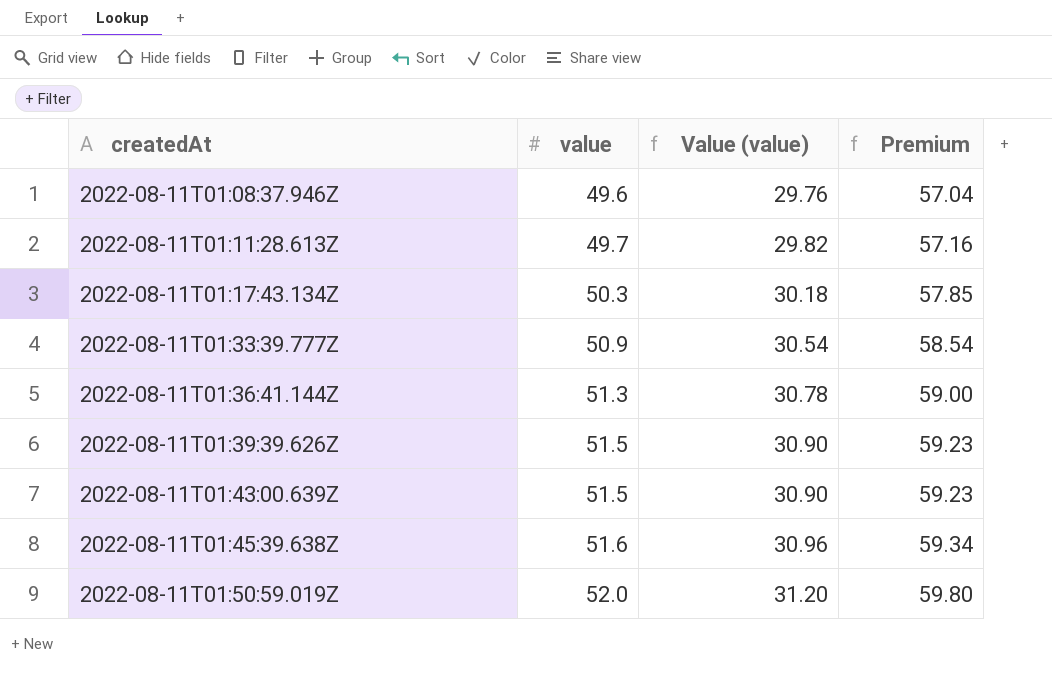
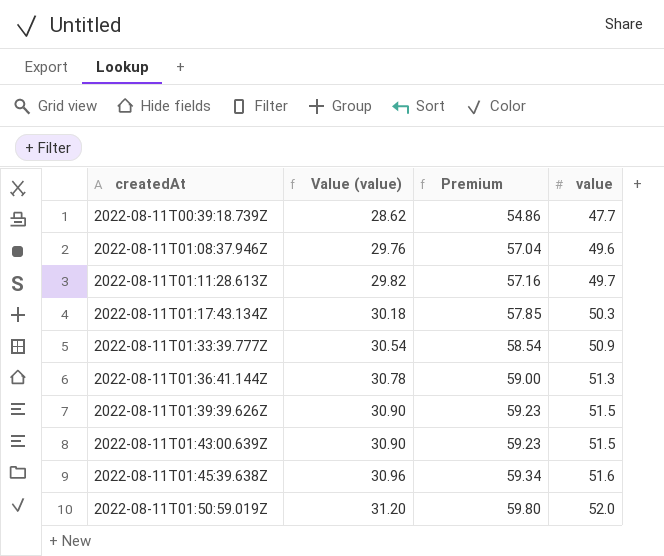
column value | position: 2 -> 4
row 2022-08-11T00:39:18.739Z: none -> 28.62 | 54.86 | 47.7

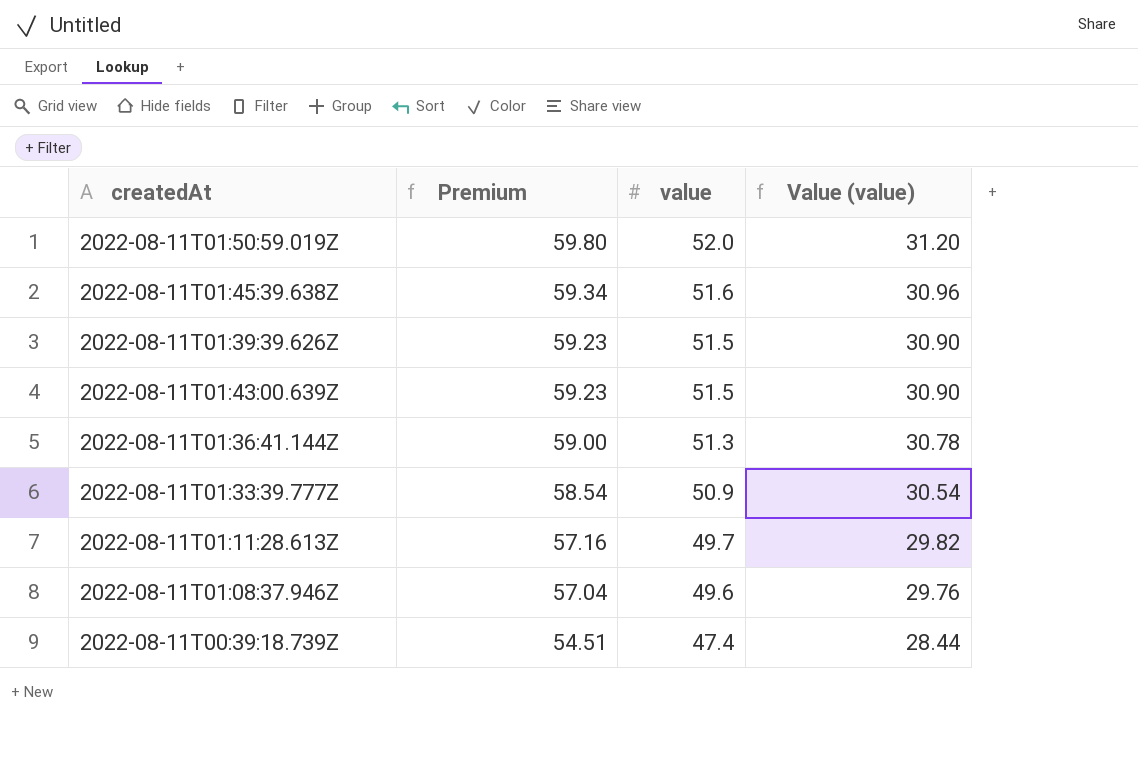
row order: createdAt ascending -> Premium descending
column Value (value) | position: 2 -> 4
row 2022-08-11T01:17:43.134Z: 30.18 | 57.85 | 50.3 -> none
2022-08-11T00:39:18.739Z | Premium: 54.86 -> 54.51
2022-08-11T00:39:18.739Z | value: 47.7 -> 47.4
2022-08-11T00:39:18.739Z | Value (value): 28.62 -> 28.44

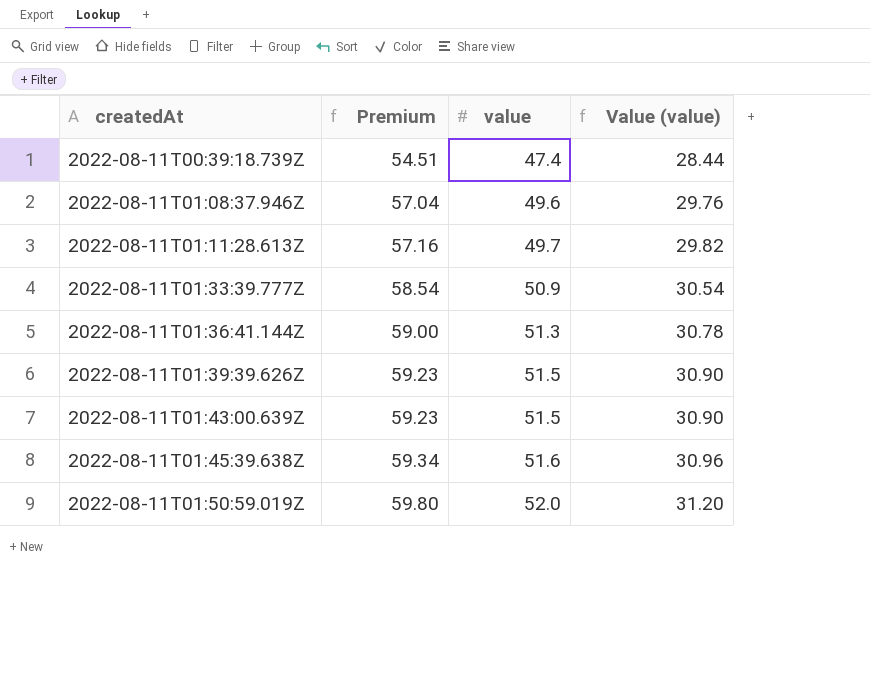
row order: Premium descending -> createdAt ascending

